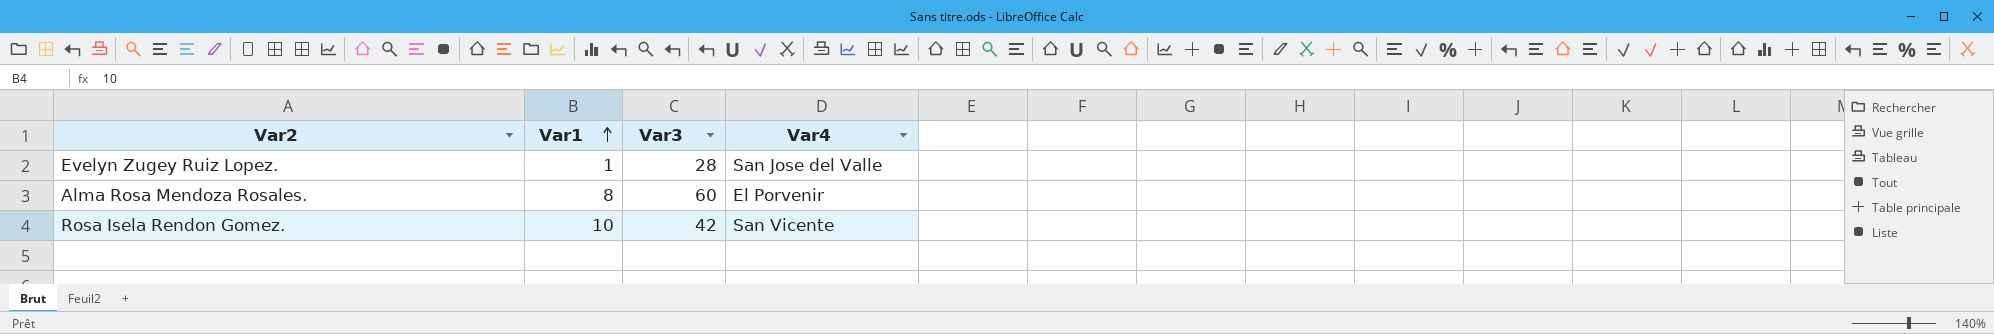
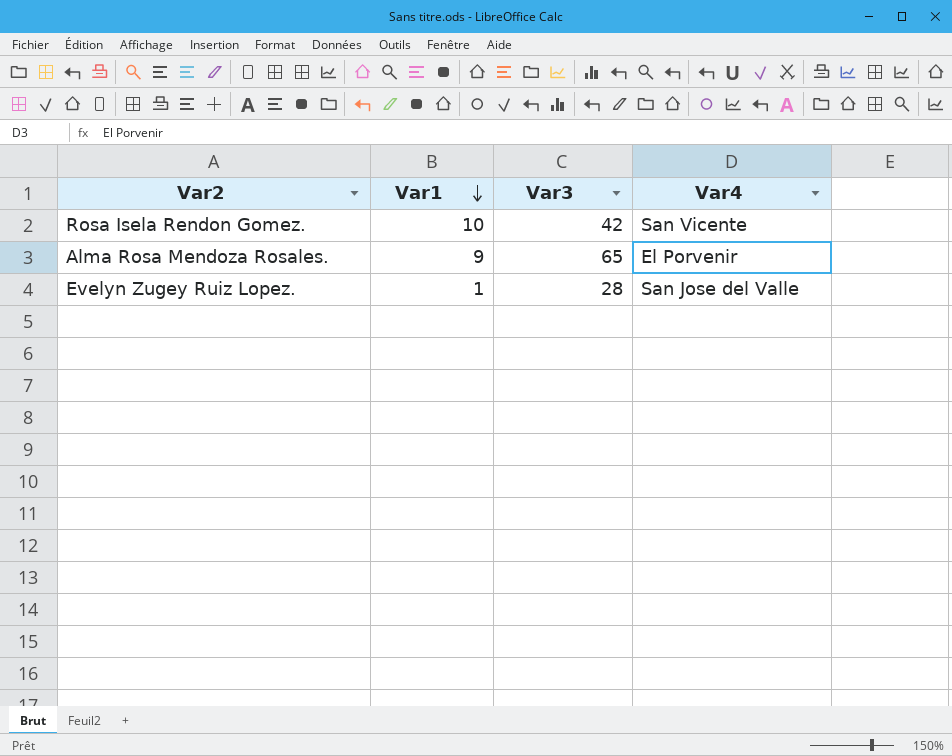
row order: Var1 ascending -> Var1 descending
Alma Rosa Mendoza Rosales. | Var1: 8 -> 9
Alma Rosa Mendoza Rosales. | Var3: 60 -> 65

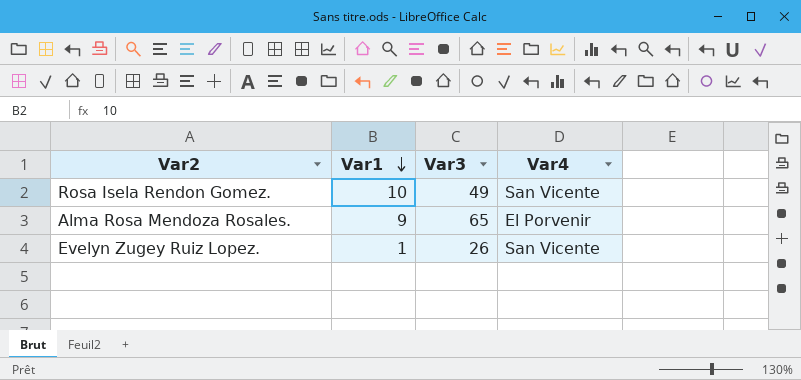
Rosa Isela Rendon Gomez. | Var3: 42 -> 49
Evelyn Zugey Ruiz Lopez. | Var3: 28 -> 26
Evelyn Zugey Ruiz Lopez. | Var4: San Jose del Valle -> San Vicente

